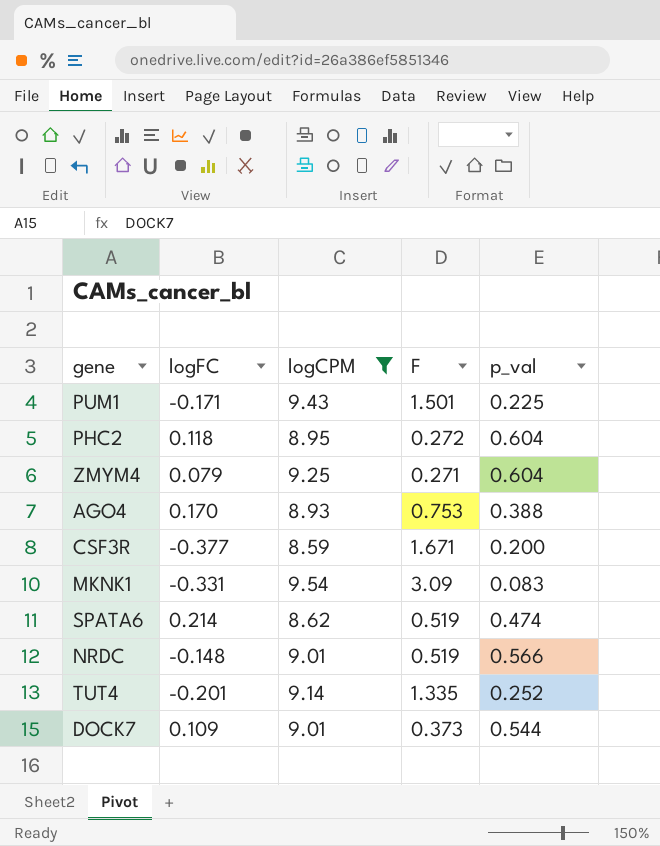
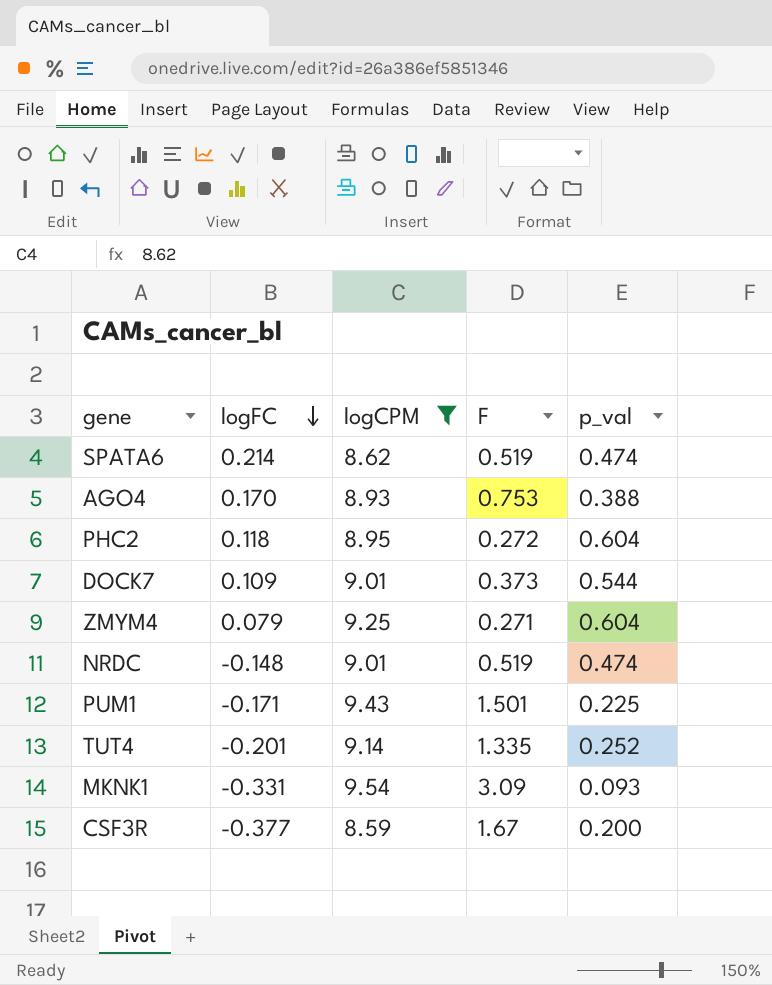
row order: none -> logFC descending
NRDC | p_val: 0.566 -> 0.474
MKNK1 | p_val: 0.083 -> 0.093
CSF3R | F: 1.671 -> 1.67

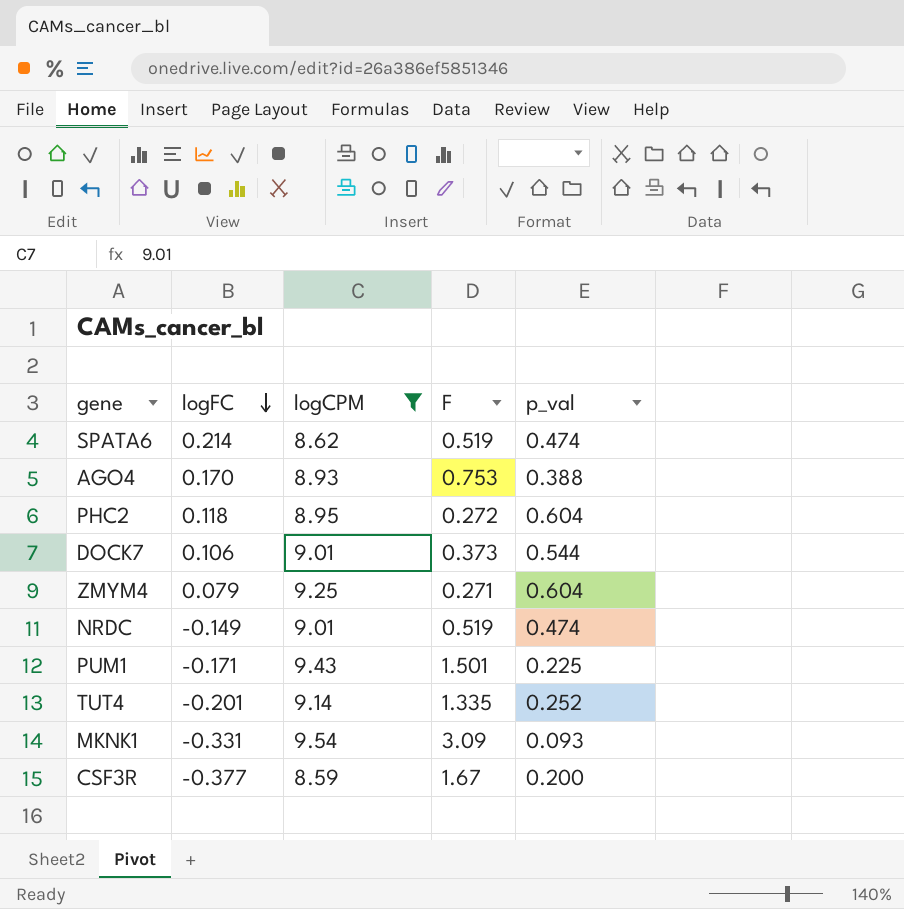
DOCK7 | logFC: 0.109 -> 0.106
NRDC | logFC: -0.148 -> -0.149

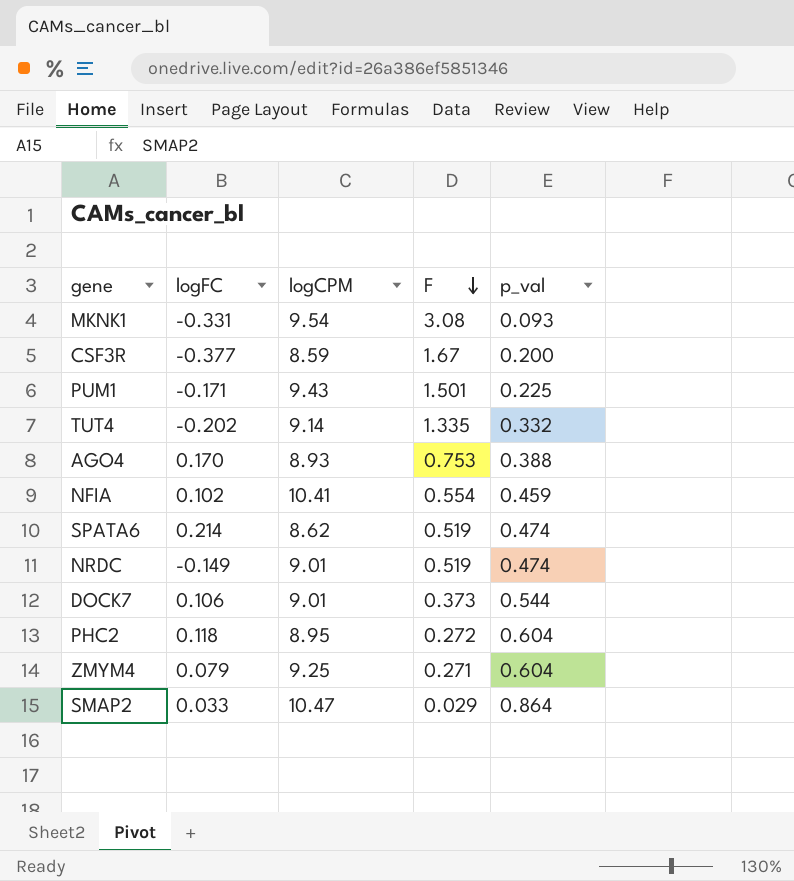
filter: logCPM <= 9.54 -> none
row order: logFC descending -> F descending
MKNK1 | F: 3.09 -> 3.08
TUT4 | logFC: -0.201 -> -0.202
TUT4 | p_val: 0.252 -> 0.332

